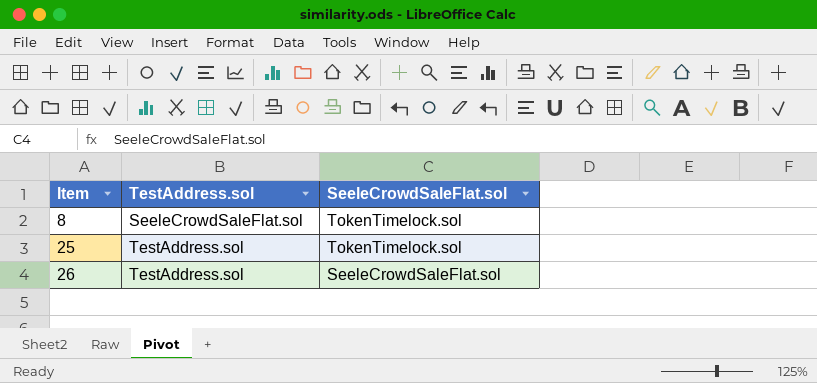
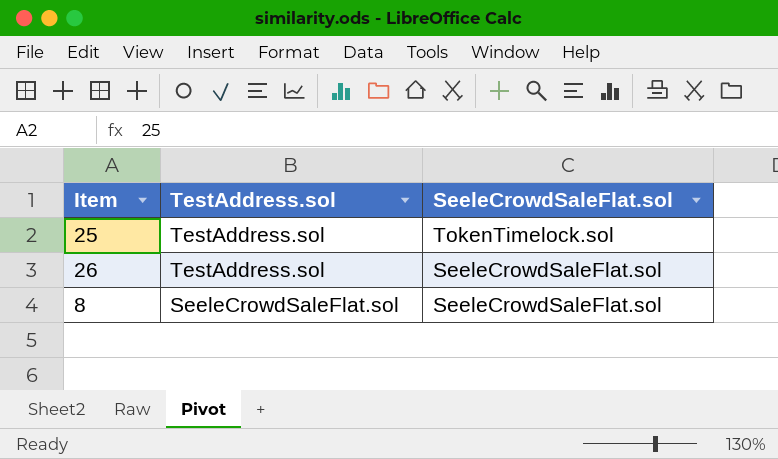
row order: Item ascending -> TestAddress.sol descending
8 | SeeleCrowdSaleFlat.sol: TokenTimelock.sol -> SeeleCrowdSaleFlat.sol

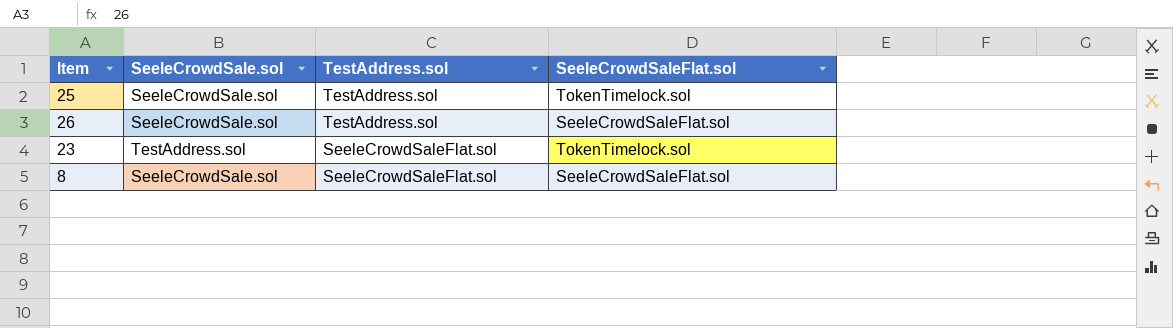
column SeeleCrowdSale.sol | position: none -> 2
row 23: none -> TestAddress.sol | SeeleCrowdSaleFlat.sol | TokenTimelock.sol

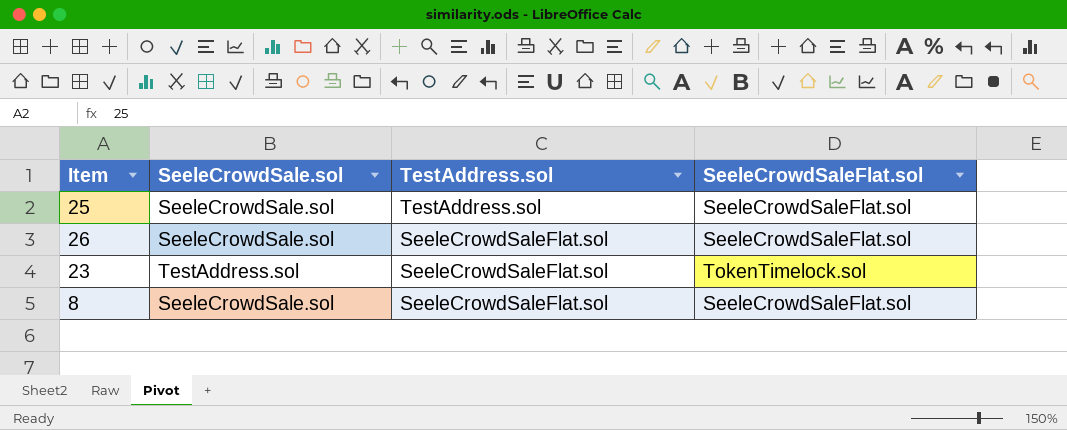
25 | SeeleCrowdSaleFlat.sol: TokenTimelock.sol -> SeeleCrowdSaleFlat.sol
26 | TestAddress.sol: TestAddress.sol -> SeeleCrowdSaleFlat.sol

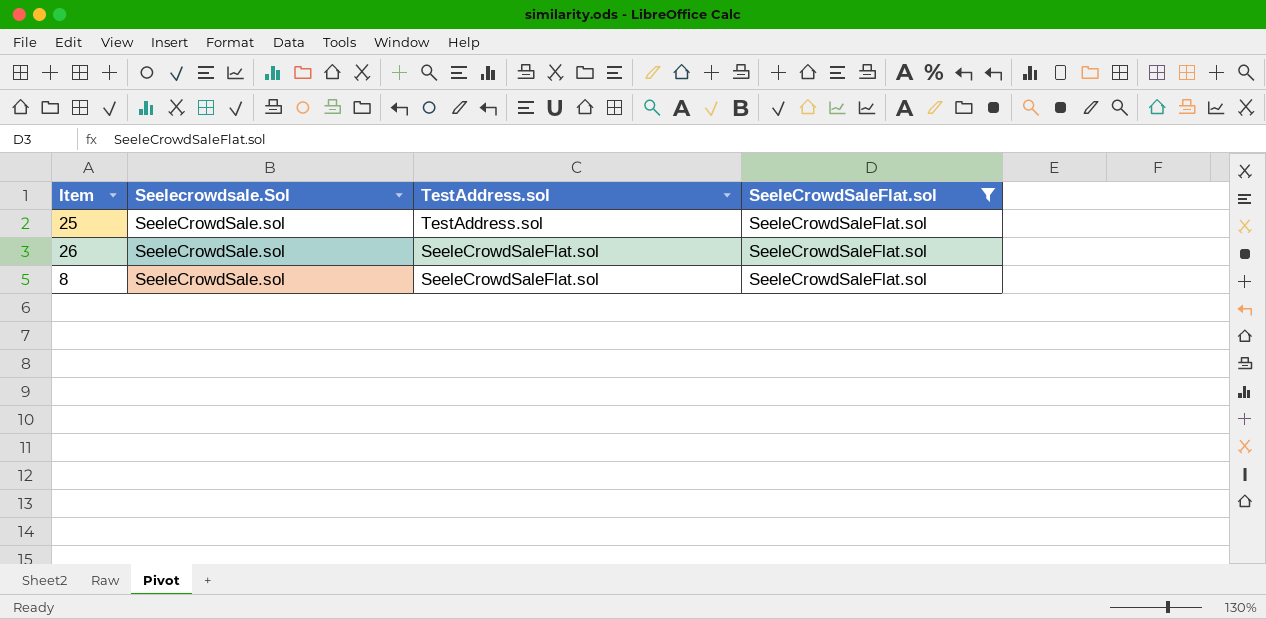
filter: none -> SeeleCrowdSaleFlat.sol = SeeleCrowdSaleFlat.sol
column name: SeeleCrowdSale.sol -> Seelecrowdsale.Sol

